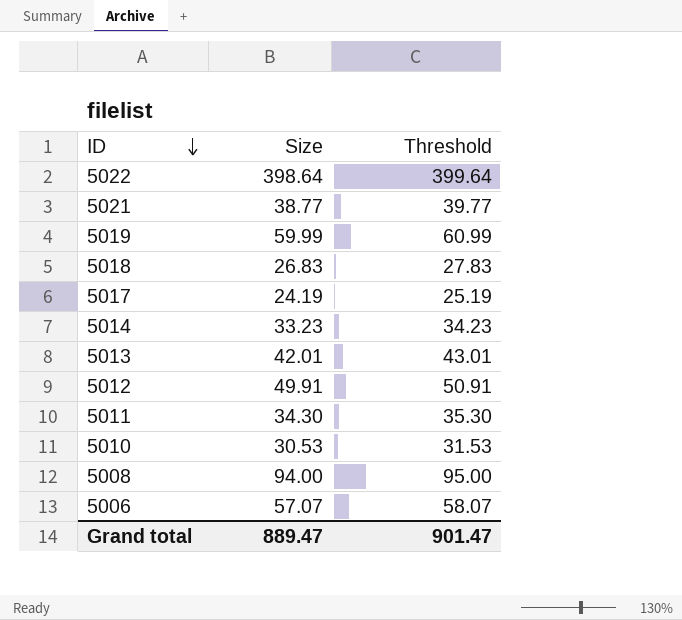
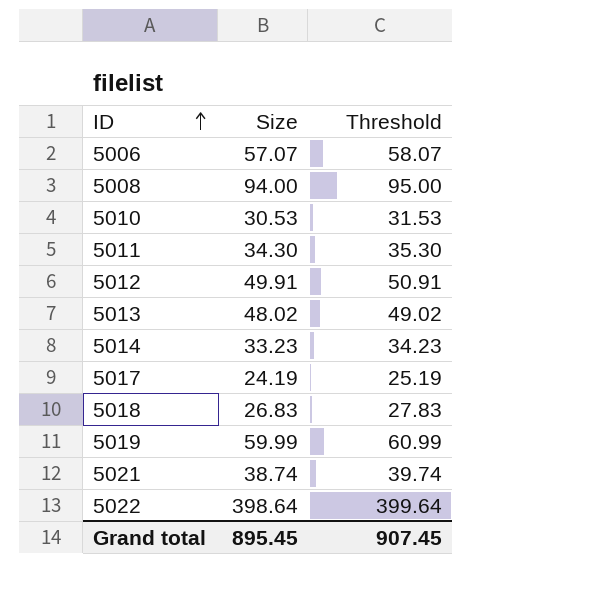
row order: ID descending -> ID ascending
5013 | Size: 42.01 -> 48.02
5013 | Threshold: 43.01 -> 49.02
5021 | Size: 38.77 -> 38.74
5021 | Threshold: 39.77 -> 39.74
Grand total | Size: 889.47 -> 895.45
Grand total | Threshold: 901.47 -> 907.45

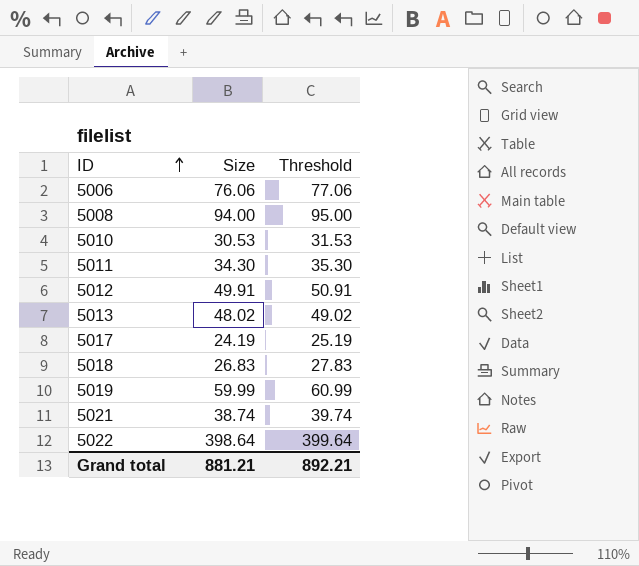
row 5014: 33.23 | 34.23 -> none
5006 | Size: 57.07 -> 76.06
5006 | Threshold: 58.07 -> 77.06
Grand total | Size: 895.45 -> 881.21
Grand total | Threshold: 907.45 -> 892.21

